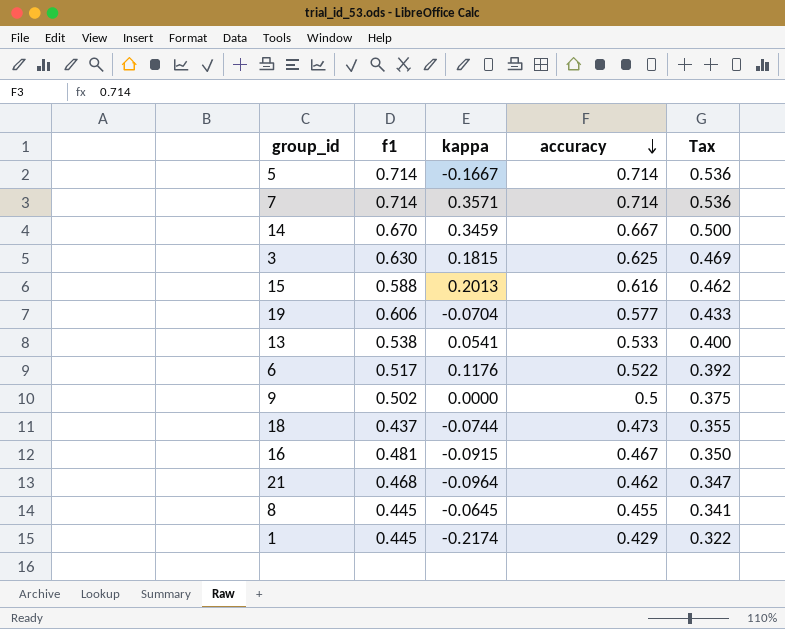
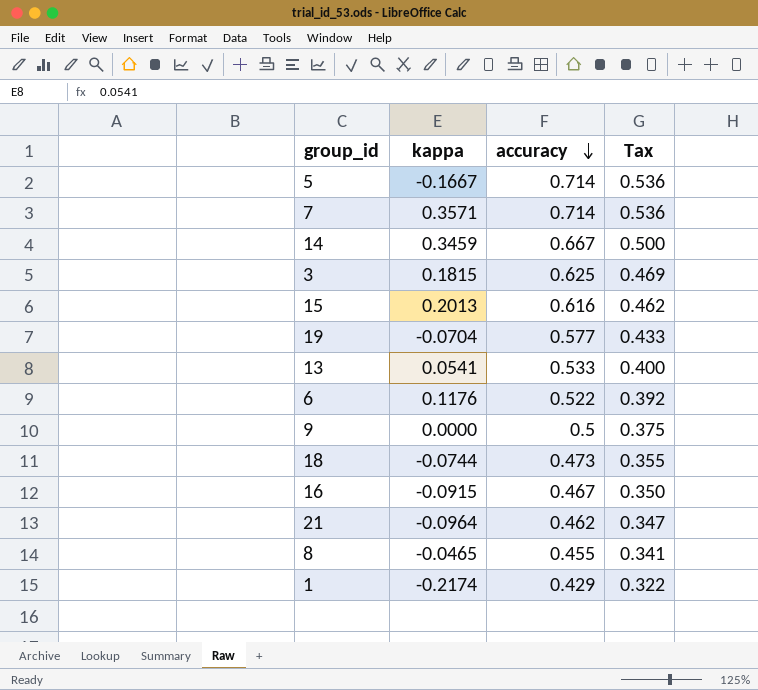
column f1 | position: 2 -> none
8 | kappa: -0.0645 -> -0.0465

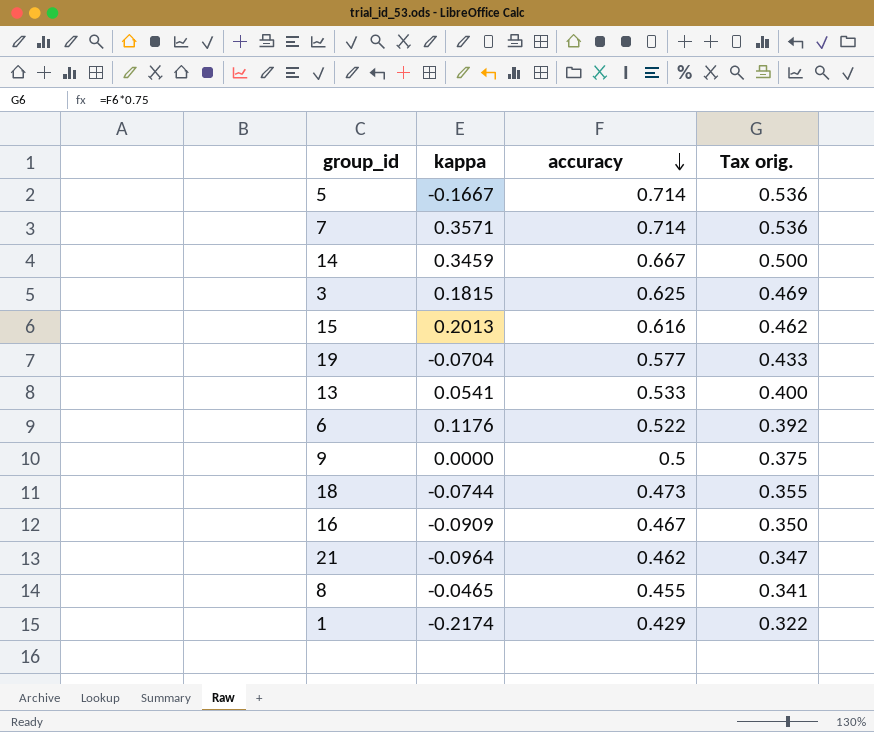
column name: Tax -> Tax orig.
16 | kappa: -0.0915 -> -0.0909

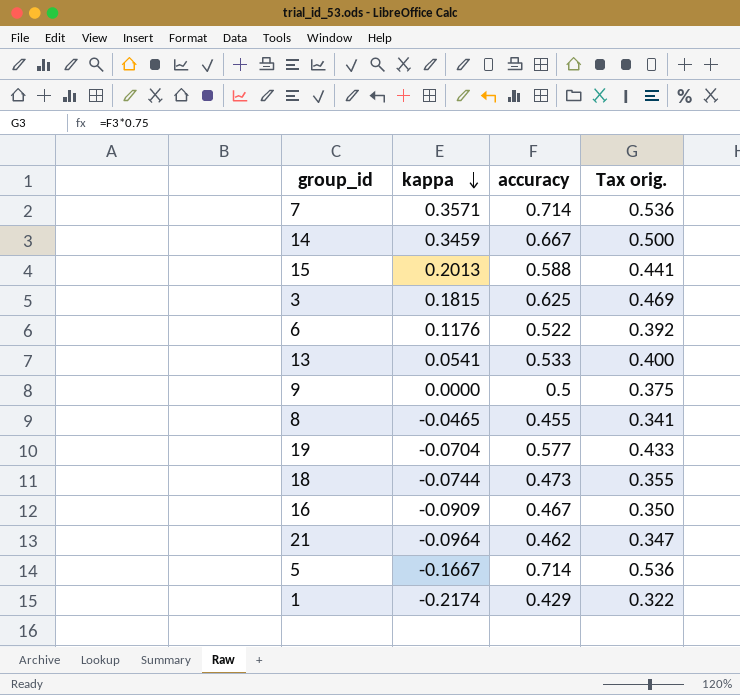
row order: accuracy descending -> kappa descending
15 | accuracy: 0.616 -> 0.588
15 | Tax orig.: 0.462 -> 0.441

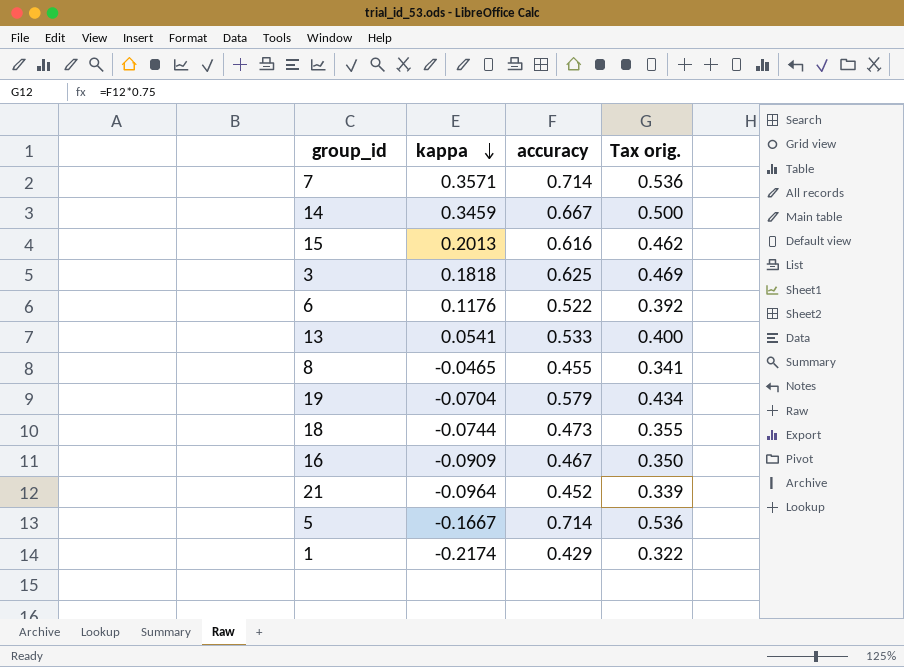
row 9: 0.0000 | 0.5 | 0.375 -> none
15 | accuracy: 0.588 -> 0.616
15 | Tax orig.: 0.441 -> 0.462
3 | kappa: 0.1815 -> 0.1818
19 | accuracy: 0.577 -> 0.579
19 | Tax orig.: 0.433 -> 0.434
21 | accuracy: 0.462 -> 0.452
21 | Tax orig.: 0.347 -> 0.339

